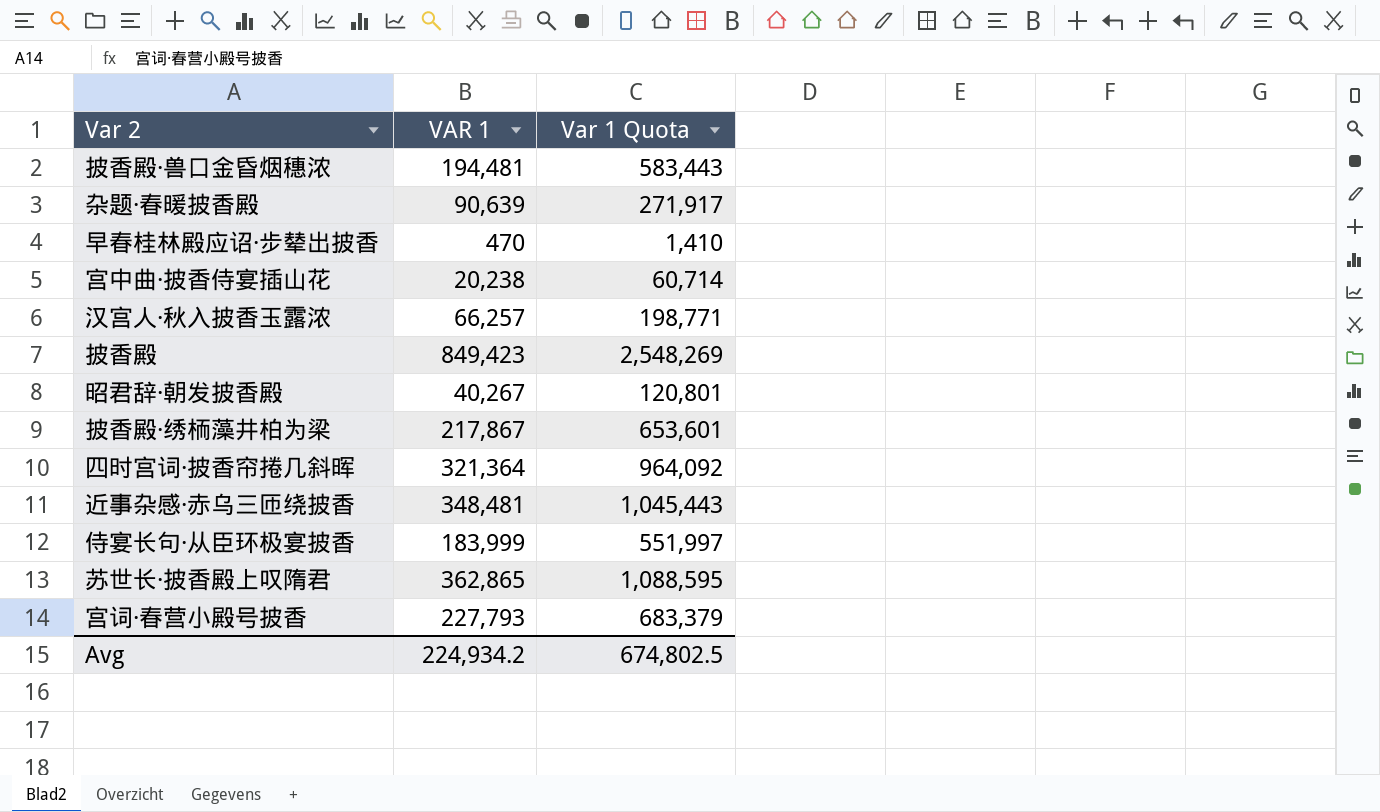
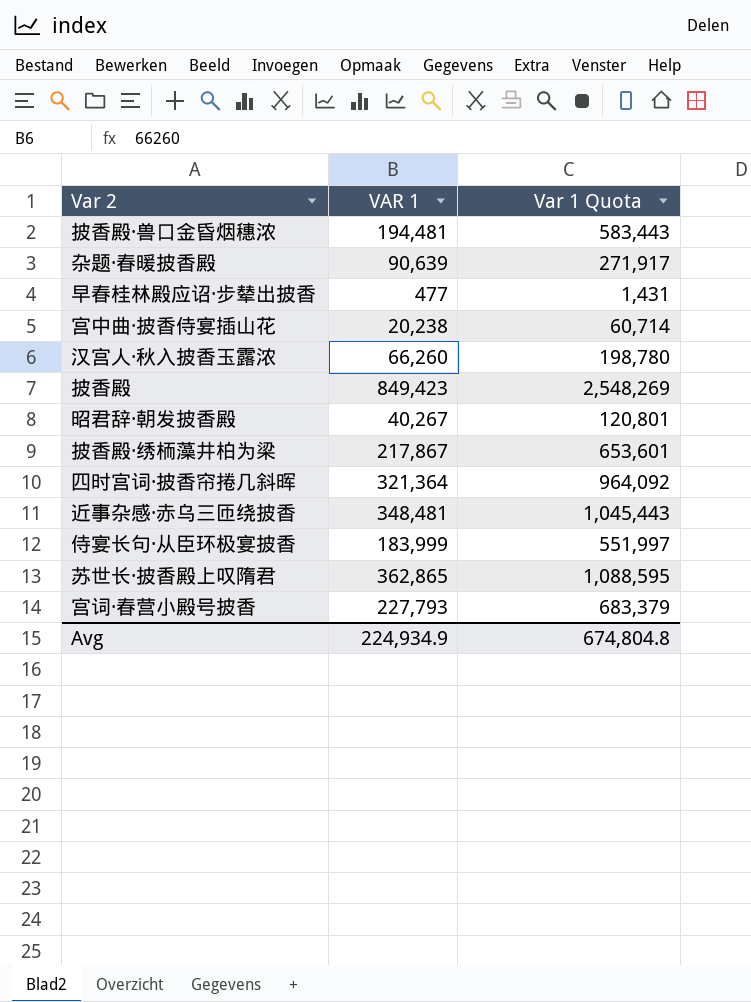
早春桂林殿应诏·步辇出披香 | VAR 1: 470 -> 477
早春桂林殿应诏·步辇出披香 | Var 1 Quota: 1,410 -> 1,431
汉宫人·秋入披香玉露浓 | VAR 1: 66,257 -> 66,260
汉宫人·秋入披香玉露浓 | Var 1 Quota: 198,771 -> 198,780
Avg | VAR 1: 224,934.2 -> 224,934.9
Avg | Var 1 Quota: 674,802.5 -> 674,804.8

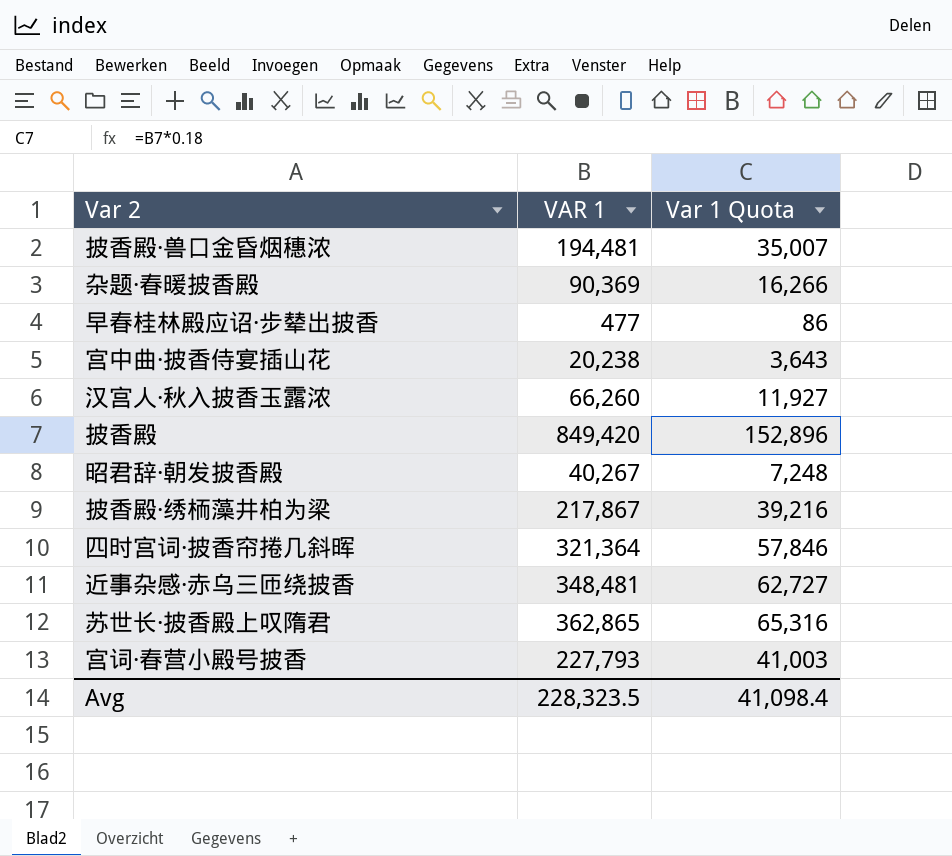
column Var 1 Quota | formula: [VAR 1] * 3 -> [VAR 1] * 0.18
row 侍宴长句·从臣环极宴披香: 183,999 | 551,997 -> none
杂题·春暖披香殿 | VAR 1: 90,639 -> 90,369
披香殿 | VAR 1: 849,423 -> 849,420
Avg | VAR 1: 224,934.9 -> 228,323.5
Avg | Var 1 Quota: 674,804.8 -> 41,098.4

